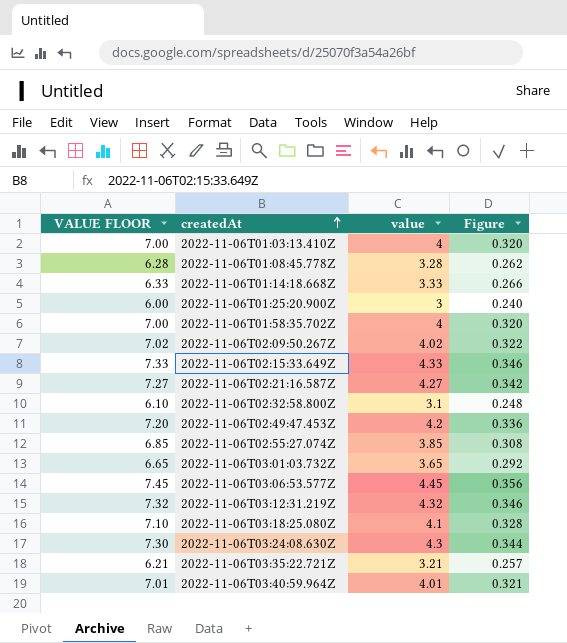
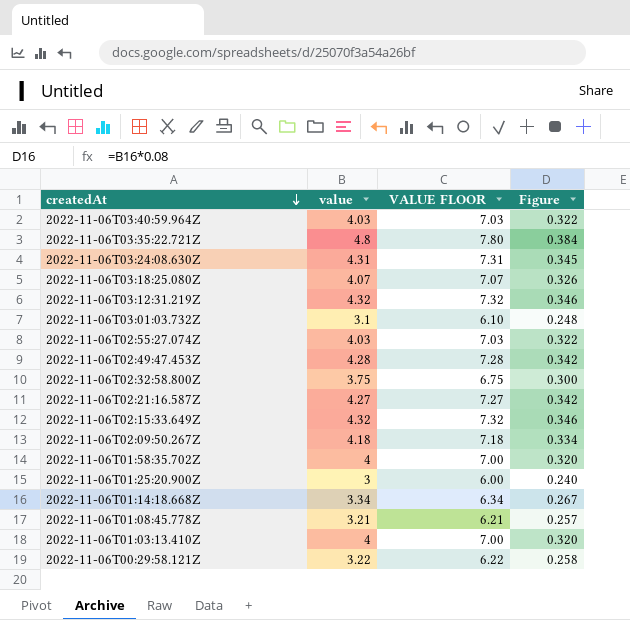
row order: createdAt ascending -> createdAt descending
column VALUE FLOOR | position: 1 -> 3
row 2022-11-06T03:06:53.577Z: 7.45 | 4.45 | 0.356 -> none
2022-11-06T03:40:59.964Z | value: 4.01 -> 4.03
2022-11-06T03:40:59.964Z | VALUE FLOOR: 7.01 -> 7.03
2022-11-06T03:40:59.964Z | Figure: 0.321 -> 0.322
2022-11-06T03:35:22.721Z | value: 3.21 -> 4.8
2022-11-06T03:35:22.721Z | VALUE FLOOR: 6.21 -> 7.80
2022-11-06T03:35:22.721Z | Figure: 0.257 -> 0.384
2022-11-06T03:24:08.630Z | value: 4.3 -> 4.31
2022-11-06T03:24:08.630Z | VALUE FLOOR: 7.30 -> 7.31
2022-11-06T03:24:08.630Z | Figure: 0.344 -> 0.345
2022-11-06T03:18:25.080Z | value: 4.1 -> 4.07
2022-11-06T03:18:25.080Z | VALUE FLOOR: 7.10 -> 7.07
2022-11-06T03:18:25.080Z | Figure: 0.328 -> 0.326
2022-11-06T03:01:03.732Z | value: 3.65 -> 3.1
2022-11-06T03:01:03.732Z | VALUE FLOOR: 6.65 -> 6.10
2022-11-06T03:01:03.732Z | Figure: 0.292 -> 0.248
2022-11-06T02:55:27.074Z | value: 3.85 -> 4.03
2022-11-06T02:55:27.074Z | VALUE FLOOR: 6.85 -> 7.03
2022-11-06T02:55:27.074Z | Figure: 0.308 -> 0.322
2022-11-06T02:49:47.453Z | value: 4.2 -> 4.28
2022-11-06T02:49:47.453Z | VALUE FLOOR: 7.20 -> 7.28
2022-11-06T02:49:47.453Z | Figure: 0.336 -> 0.342
2022-11-06T02:32:58.800Z | value: 3.1 -> 3.75
2022-11-06T02:32:58.800Z | VALUE FLOOR: 6.10 -> 6.75
2022-11-06T02:32:58.800Z | Figure: 0.248 -> 0.300
2022-11-06T02:15:33.649Z | value: 4.33 -> 4.32
2022-11-06T02:15:33.649Z | VALUE FLOOR: 7.33 -> 7.32
2022-11-06T02:09:50.267Z | value: 4.02 -> 4.18
2022-11-06T02:09:50.267Z | VALUE FLOOR: 7.02 -> 7.18
2022-11-06T02:09:50.267Z | Figure: 0.322 -> 0.334
2022-11-06T01:14:18.668Z | value: 3.33 -> 3.34
2022-11-06T01:14:18.668Z | VALUE FLOOR: 6.33 -> 6.34
2022-11-06T01:14:18.668Z | Figure: 0.266 -> 0.267
2022-11-06T01:08:45.778Z | value: 3.28 -> 3.21
2022-11-06T01:08:45.778Z | VALUE FLOOR: 6.28 -> 6.21
2022-11-06T01:08:45.778Z | Figure: 0.262 -> 0.257
row 2022-11-06T00:29:58.121Z: none -> 3.22 | 6.22 | 0.258

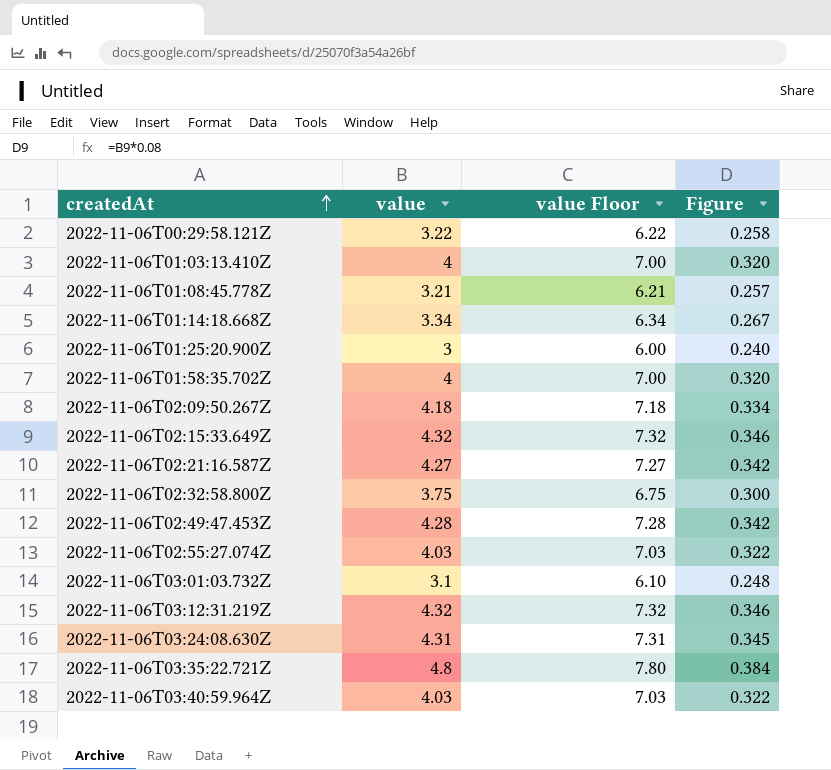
row order: createdAt descending -> createdAt ascending
column name: VALUE FLOOR -> value Floor
row 2022-11-06T03:18:25.080Z: 4.07 | 7.07 | 0.326 -> none

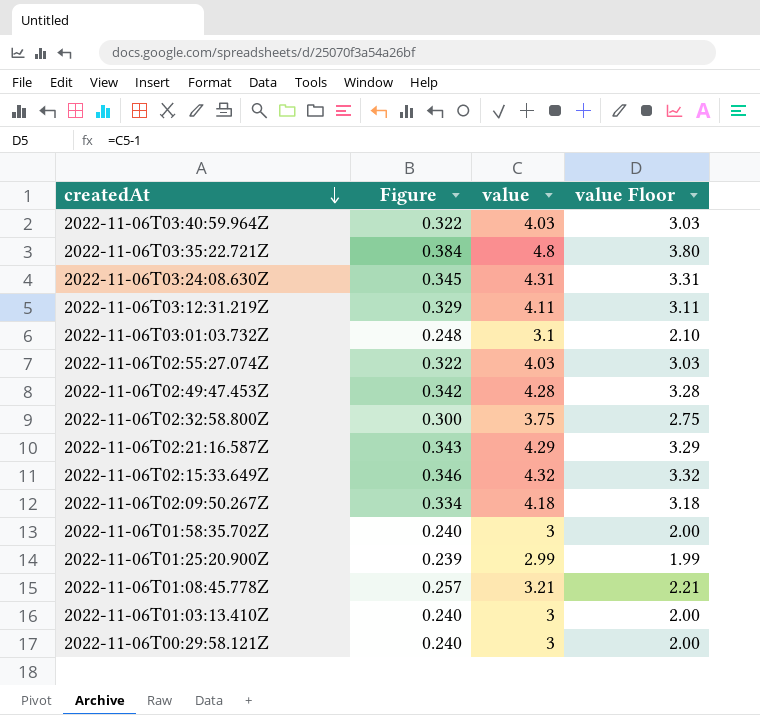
row order: createdAt ascending -> createdAt descending
column Figure | position: 4 -> 2
column value Floor | formula: [value] + 3 -> [value] - 1
row 2022-11-06T01:14:18.668Z: 3.34 | 6.34 | 0.267 -> none
2022-11-06T03:12:31.219Z | Figure: 0.346 -> 0.329
2022-11-06T03:12:31.219Z | value: 4.32 -> 4.11
2022-11-06T02:21:16.587Z | Figure: 0.342 -> 0.343
2022-11-06T02:21:16.587Z | value: 4.27 -> 4.29
2022-11-06T01:58:35.702Z | Figure: 0.320 -> 0.240
2022-11-06T01:58:35.702Z | value: 4 -> 3
2022-11-06T01:25:20.900Z | Figure: 0.240 -> 0.239
2022-11-06T01:25:20.900Z | value: 3 -> 2.99
2022-11-06T01:03:13.410Z | Figure: 0.320 -> 0.240
2022-11-06T01:03:13.410Z | value: 4 -> 3
2022-11-06T00:29:58.121Z | Figure: 0.258 -> 0.240
2022-11-06T00:29:58.121Z | value: 3.22 -> 3

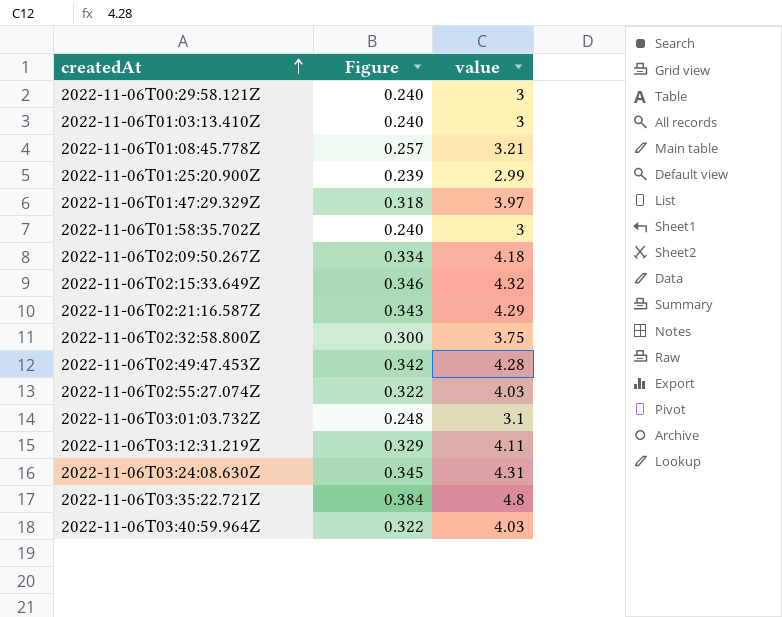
row order: createdAt descending -> createdAt ascending
column value Floor | formula: [value] - 1 -> none
row 2022-11-06T01:47:29.329Z: none -> 0.318 | 3.97

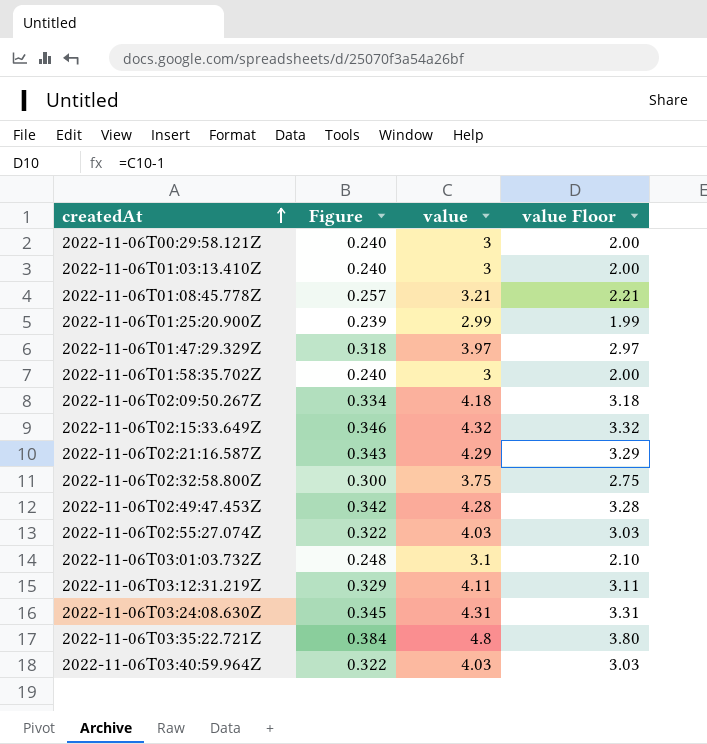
column value Floor | formula: none -> [value] - 1

